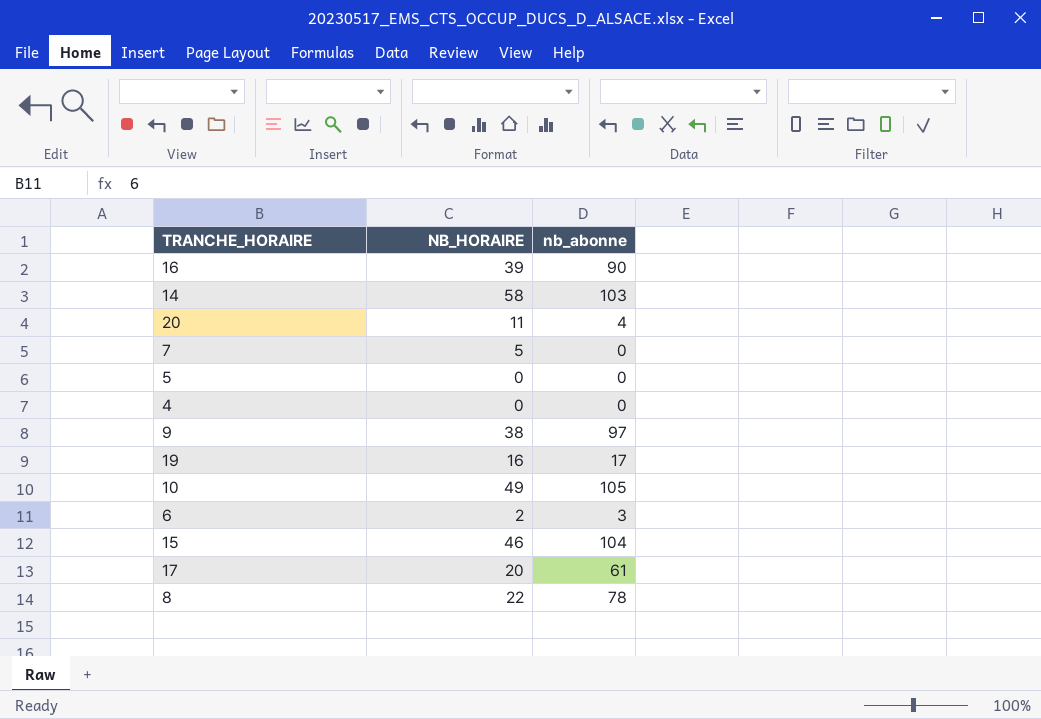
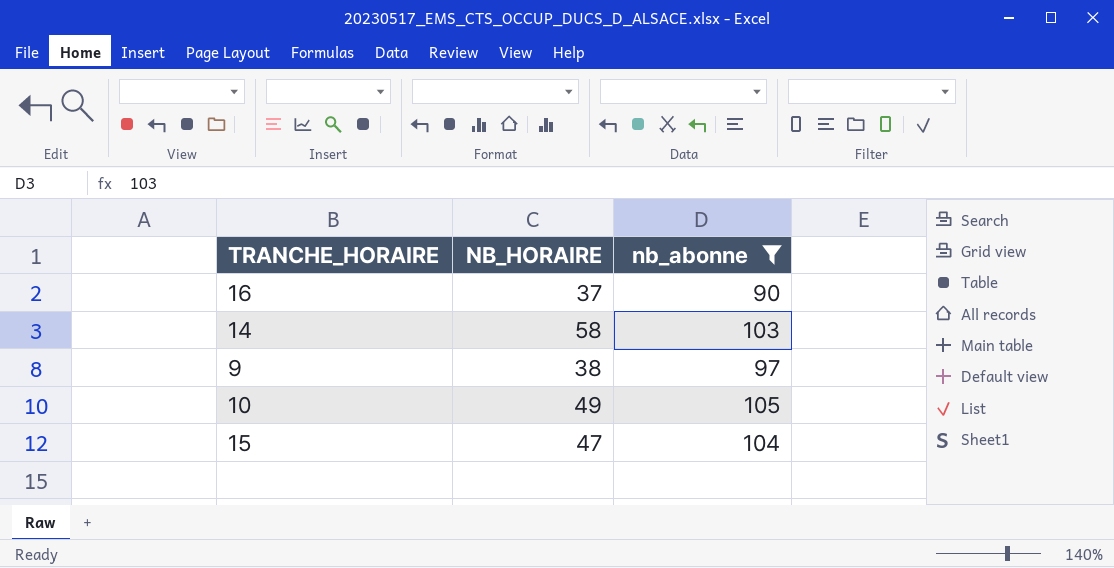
filter: none -> nb_abonne >= 90
16 | NB_HORAIRE: 39 -> 37
15 | NB_HORAIRE: 46 -> 47

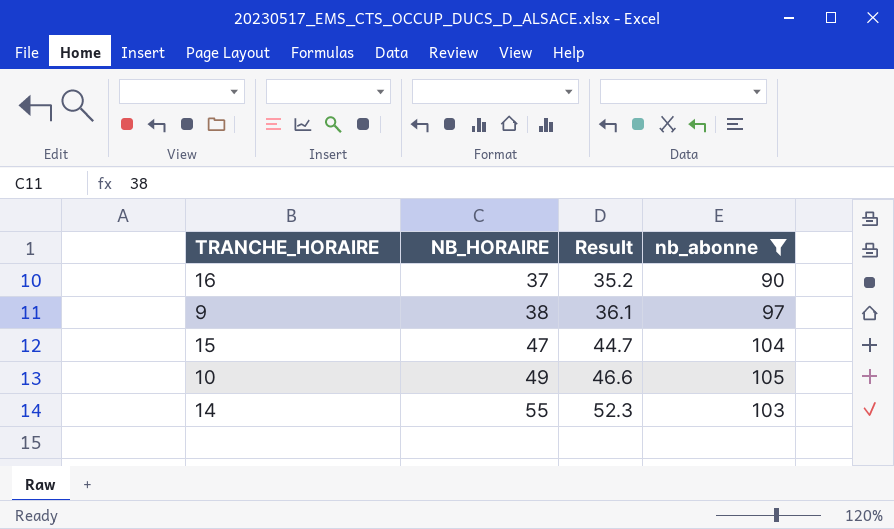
row order: none -> NB_HORAIRE ascending
column Result | formula: none -> [NB_HORAIRE] * 0.95
14 | NB_HORAIRE: 58 -> 55

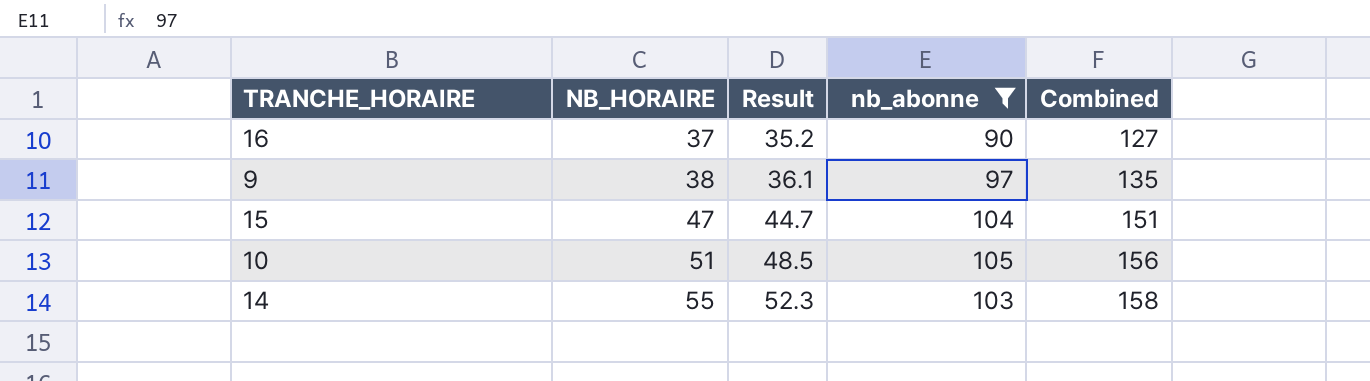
column Combined | formula: none -> [NB_HORAIRE] + [nb_abonne]
10 | NB_HORAIRE: 49 -> 51
10 | Result: 46.6 -> 48.5

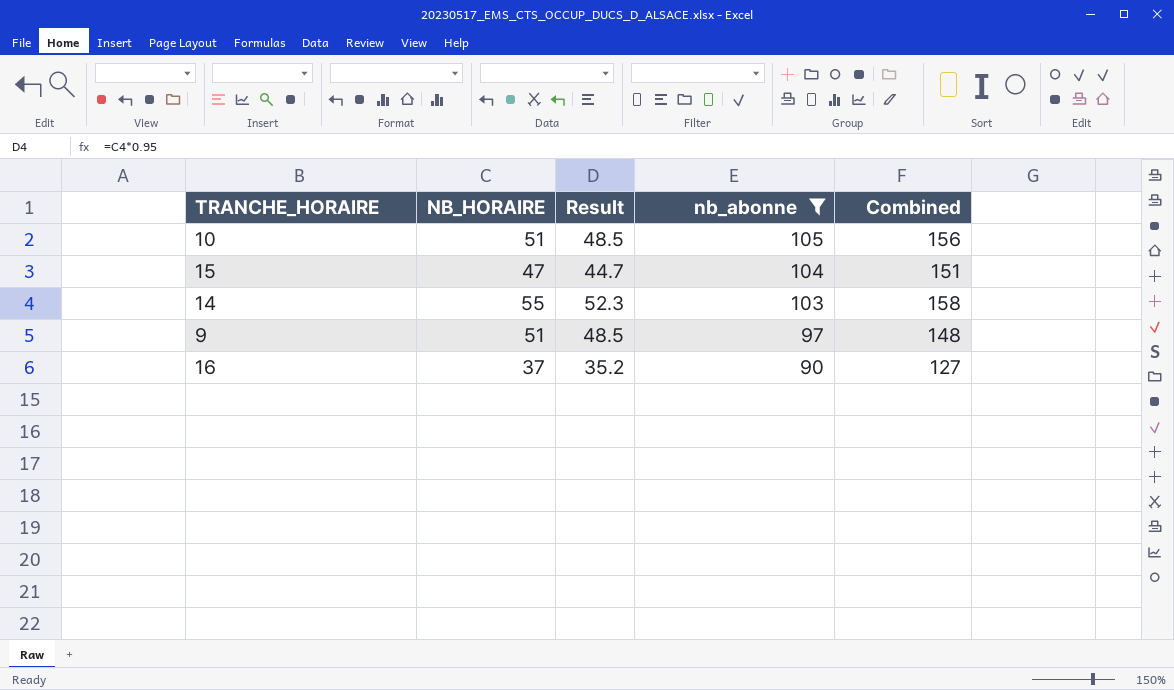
row order: NB_HORAIRE ascending -> nb_abonne descending
9 | NB_HORAIRE: 38 -> 51
9 | Result: 36.1 -> 48.5
9 | Combined: 135 -> 148

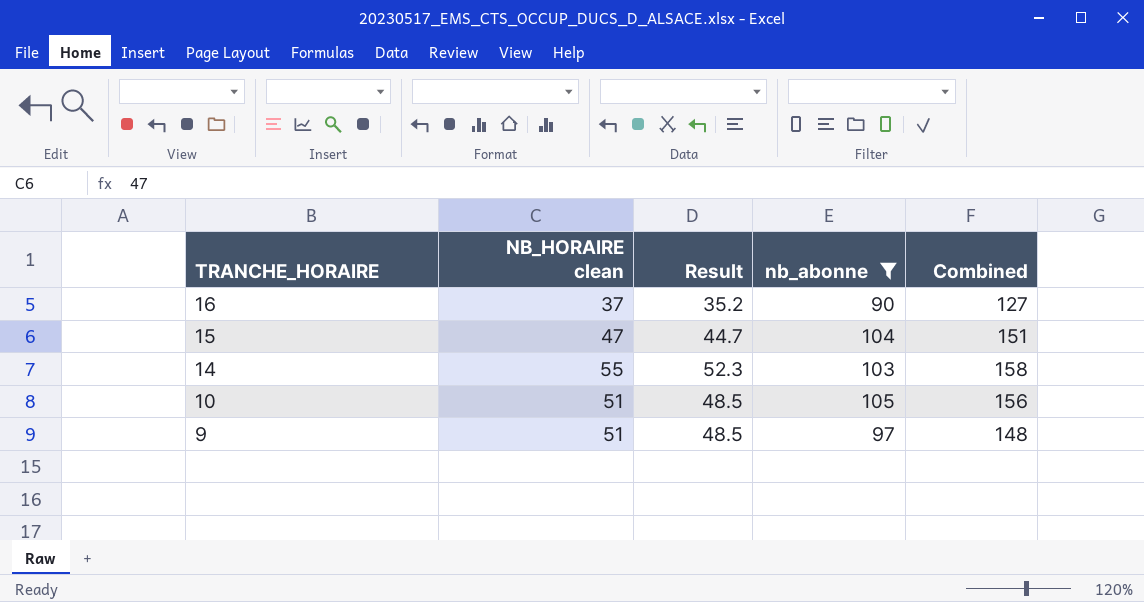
row order: nb_abonne descending -> TRANCHE_HORAIRE descending
column name: NB_HORAIRE -> NB_HORAIRE clean

